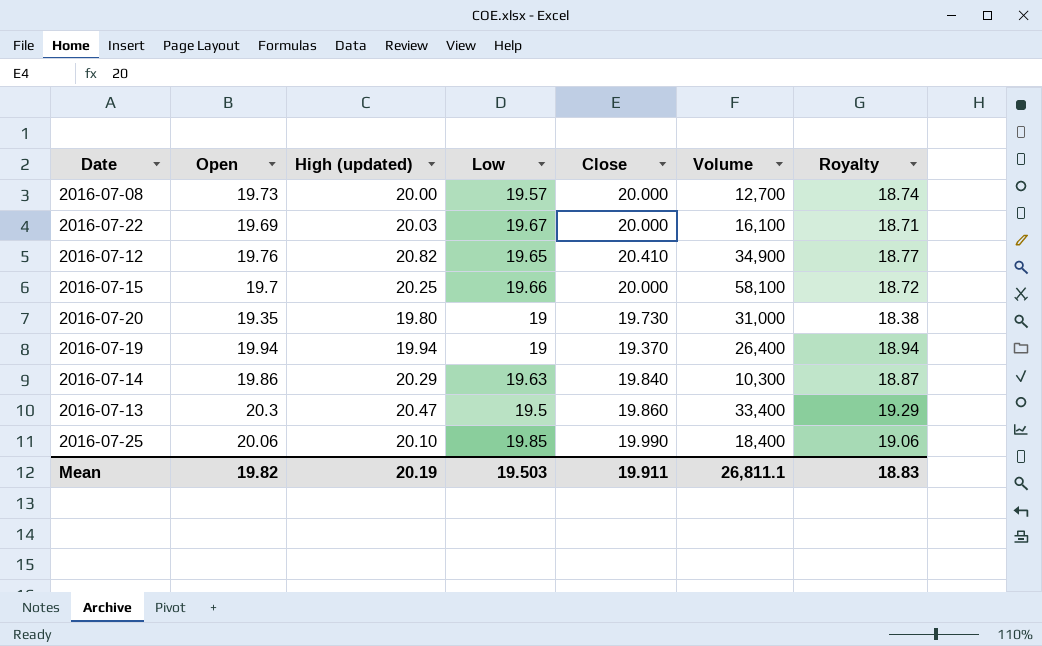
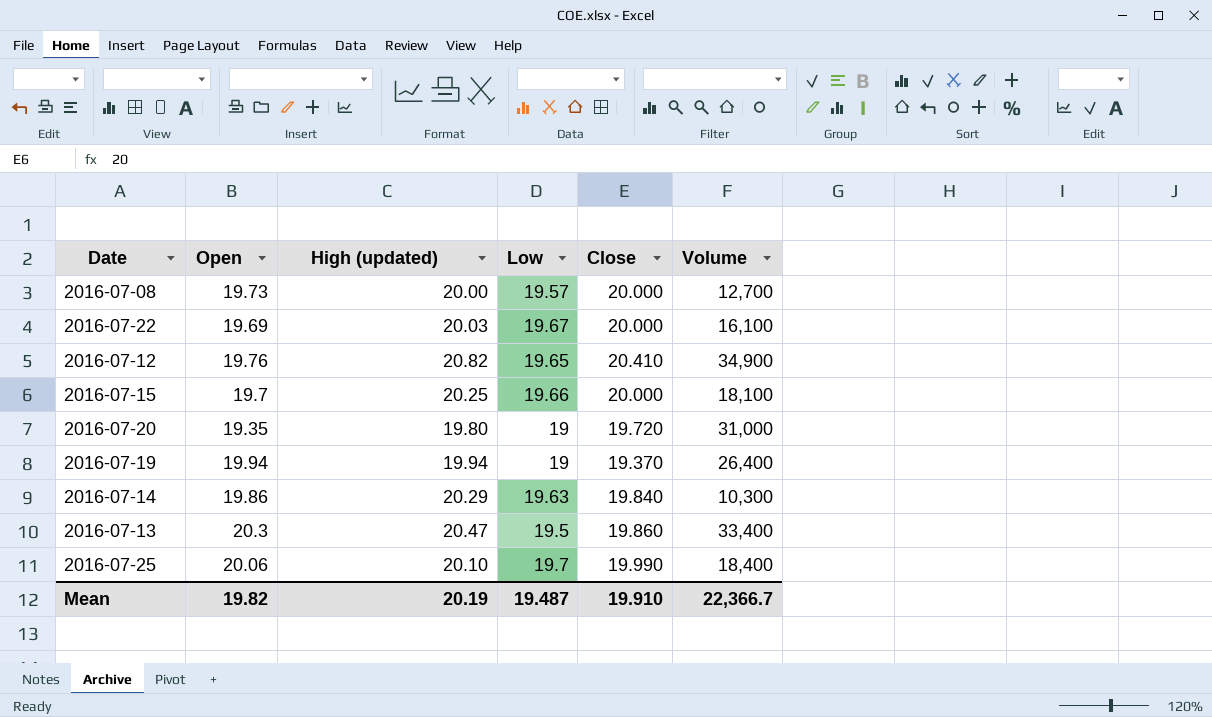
column Royalty | formula: [Open] * 0.95 -> none
2016-07-15 | Volume: 58,100 -> 18,100
2016-07-20 | Close: 19.730 -> 19.720
2016-07-25 | Low: 19.85 -> 19.7
Mean | Low: 19.503 -> 19.487
Mean | Close: 19.911 -> 19.910
Mean | Volume: 26,811.1 -> 22,366.7

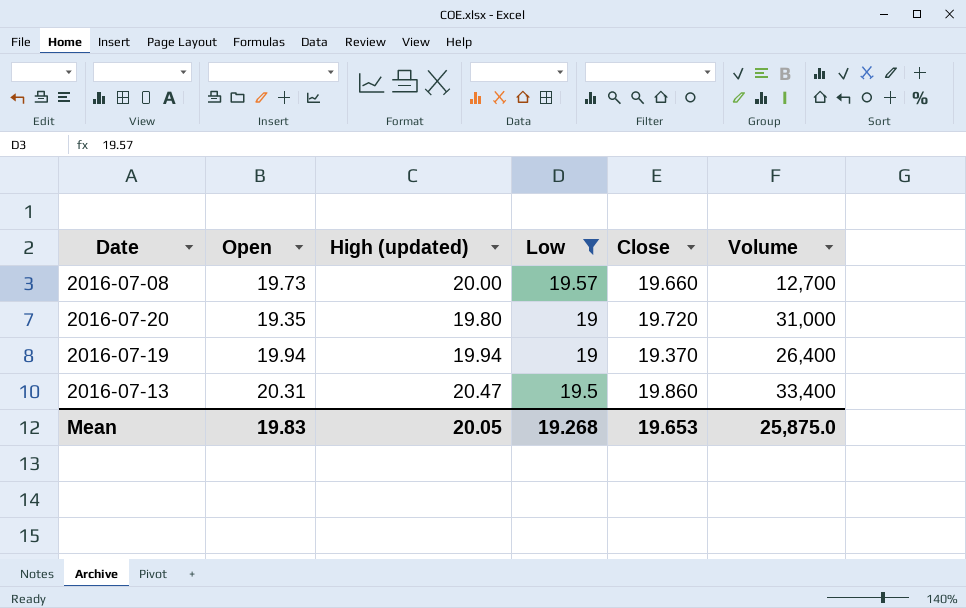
filter: none -> Low <= 19.57
2016-07-08 | Close: 20.000 -> 19.660
2016-07-13 | Open: 20.3 -> 20.31
Mean | Open: 19.82 -> 19.83
Mean | High (updated): 20.19 -> 20.05
Mean | Low: 19.487 -> 19.268
Mean | Close: 19.910 -> 19.653
Mean | Volume: 22,366.7 -> 25,875.0

